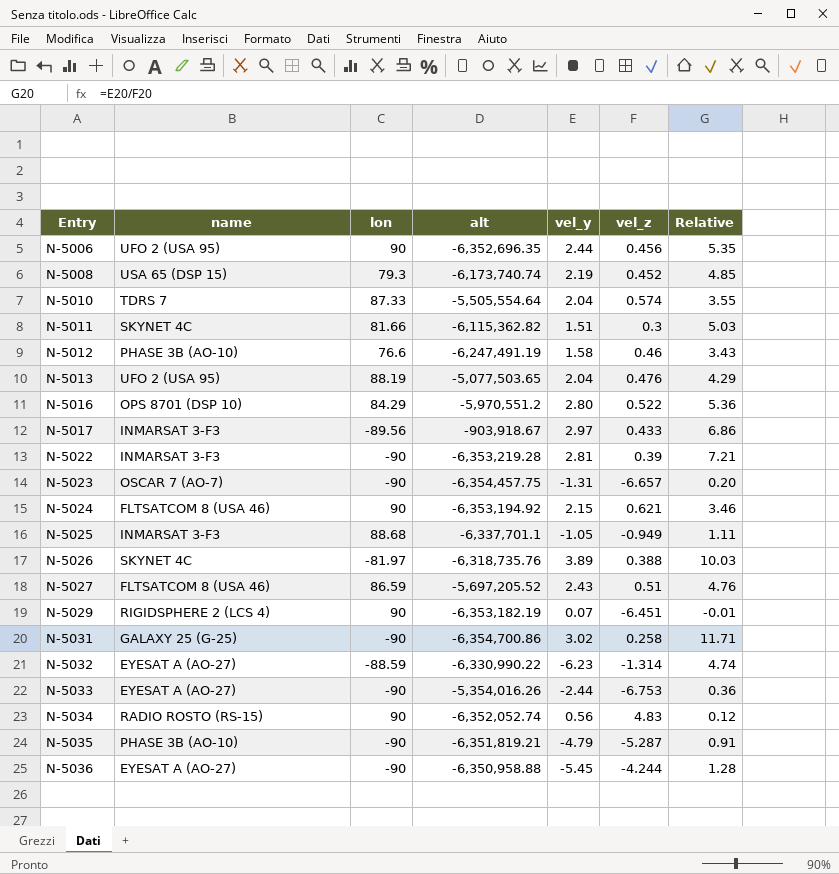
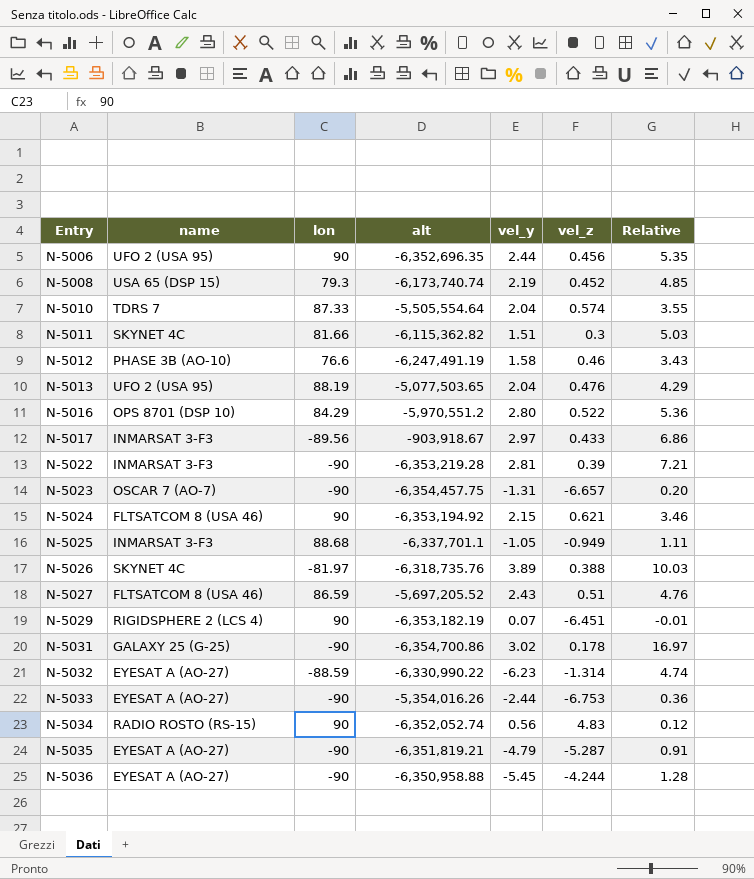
N-5031 | vel_z: 0.258 -> 0.178
N-5031 | Relative: 11.71 -> 16.97
N-5035 | name: PHASE 3B (AO-10) -> EYESAT A (AO-27)

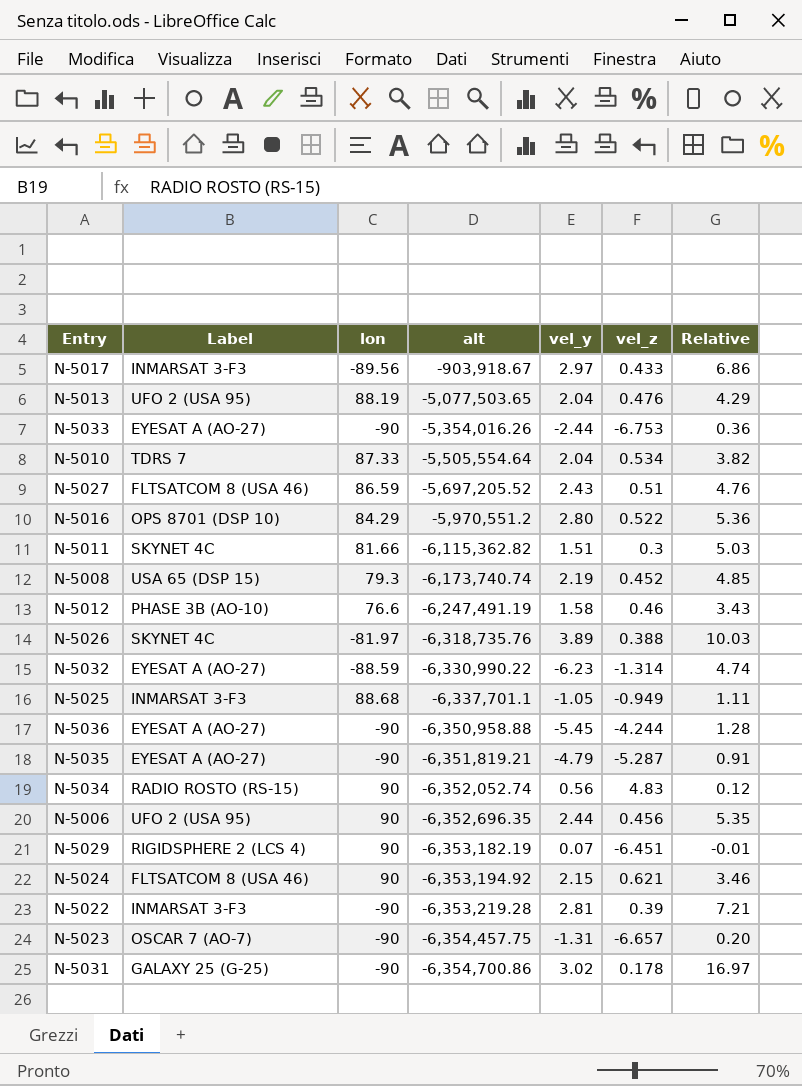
row order: Entry ascending -> alt descending
column name: name -> Label
N-5010 | vel_z: 0.574 -> 0.534
N-5010 | Relative: 3.55 -> 3.82

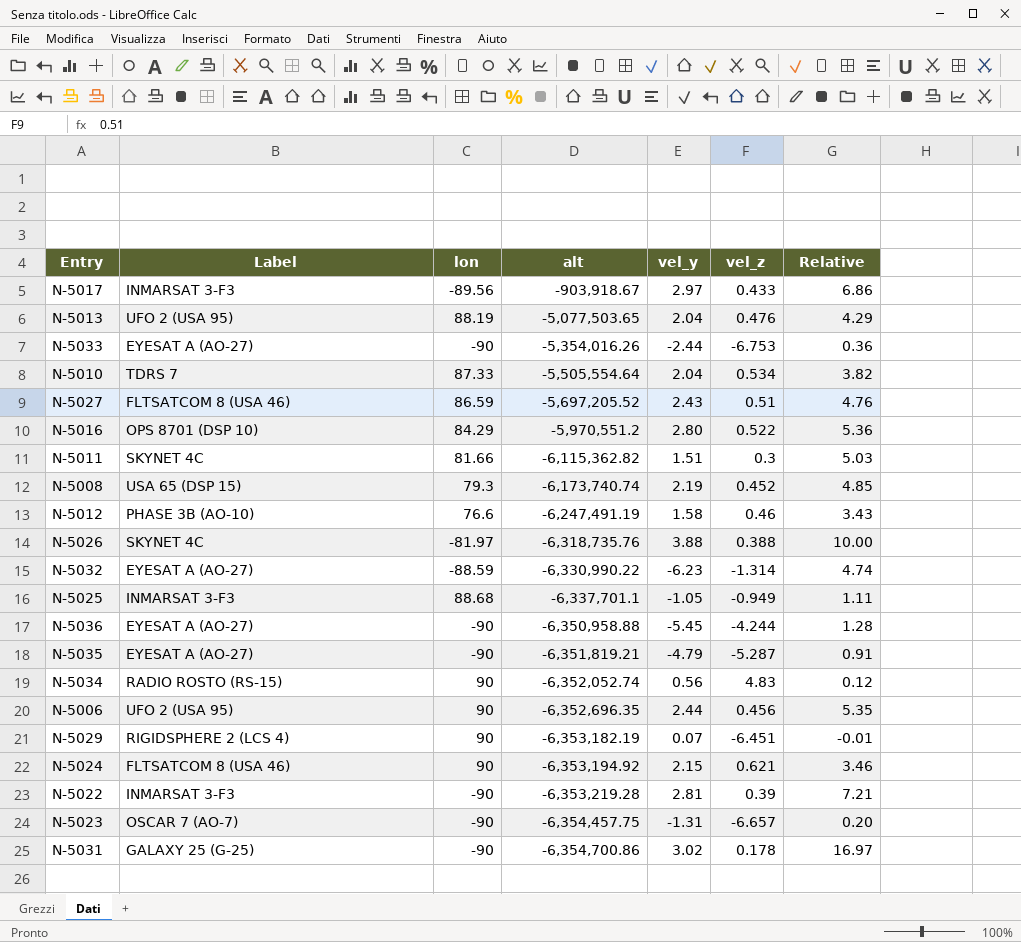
N-5026 | vel_y: 3.89 -> 3.88
N-5026 | Relative: 10.03 -> 10.00

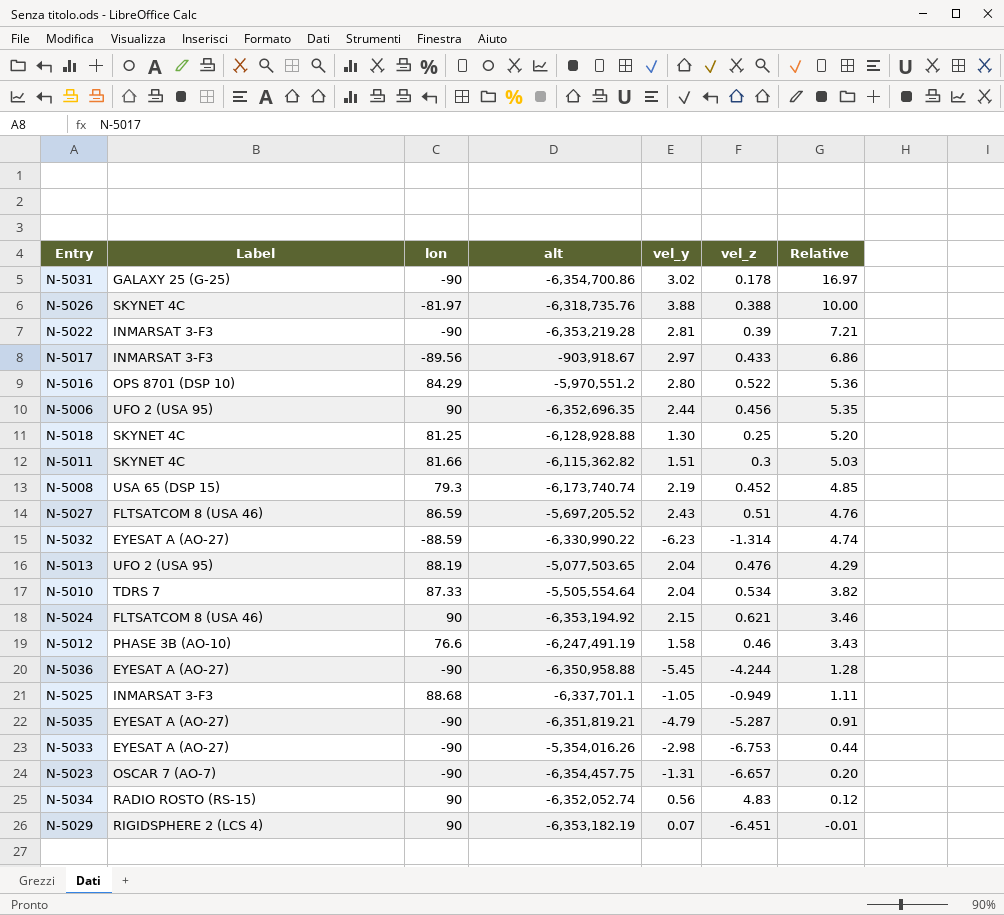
row order: alt descending -> Relative descending
row N-5018: none -> SKYNET 4C | 81.25 | -6,128,928.88 | 1.30 | 0.25 | 5.20
N-5033 | vel_y: -2.44 -> -2.98
N-5033 | Relative: 0.36 -> 0.44

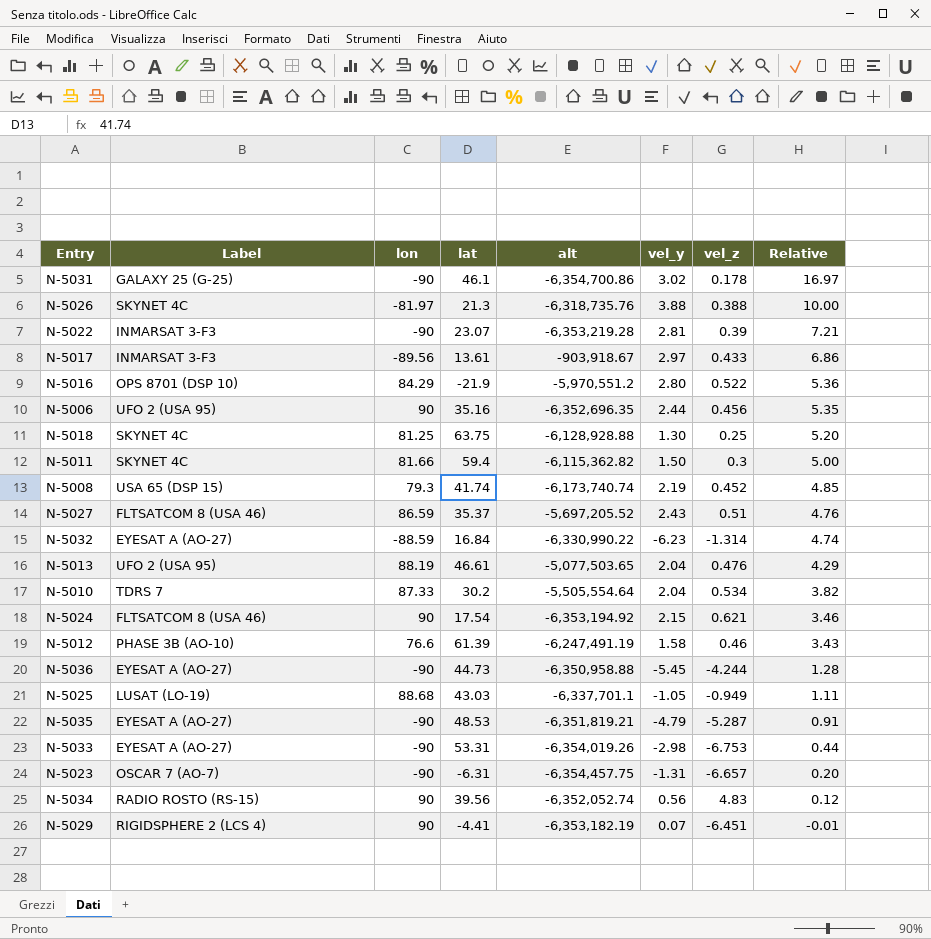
column lat | position: none -> 4
N-5011 | vel_y: 1.51 -> 1.50
N-5011 | Relative: 5.03 -> 5.00
N-5025 | Label: INMARSAT 3-F3 -> LUSAT (LO-19)
N-5033 | alt: -5,354,016.26 -> -6,354,019.26

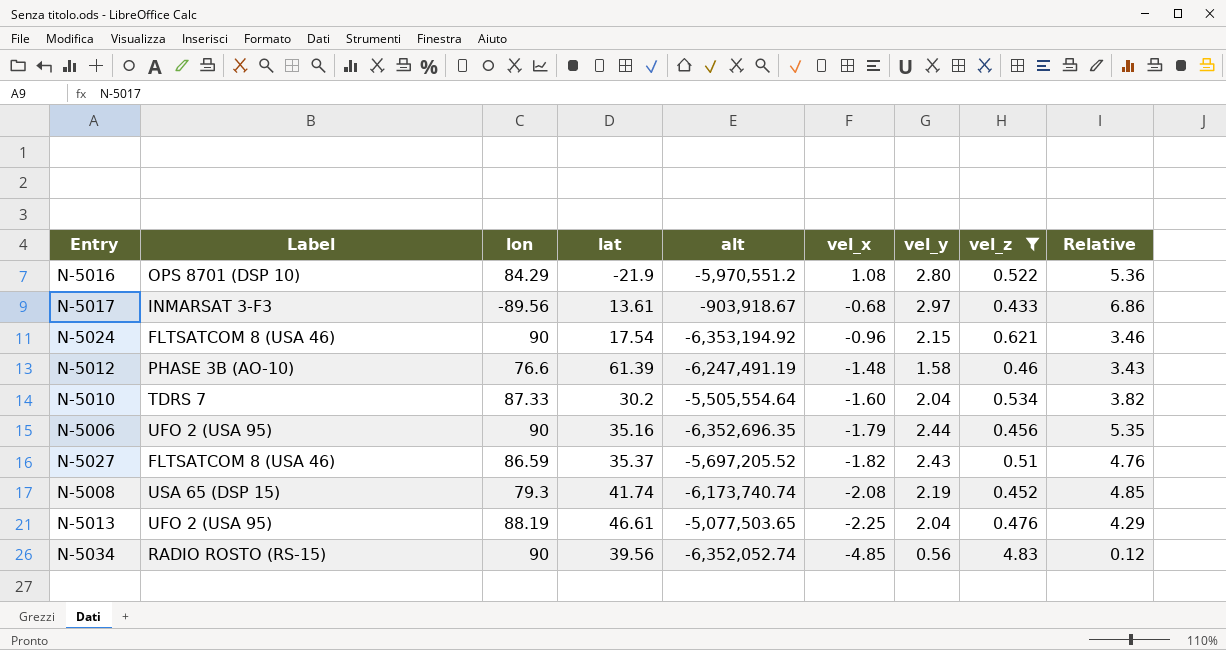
filter: none -> vel_z >= 0.433
row order: Relative descending -> vel_x descending
column vel_x | position: none -> 6

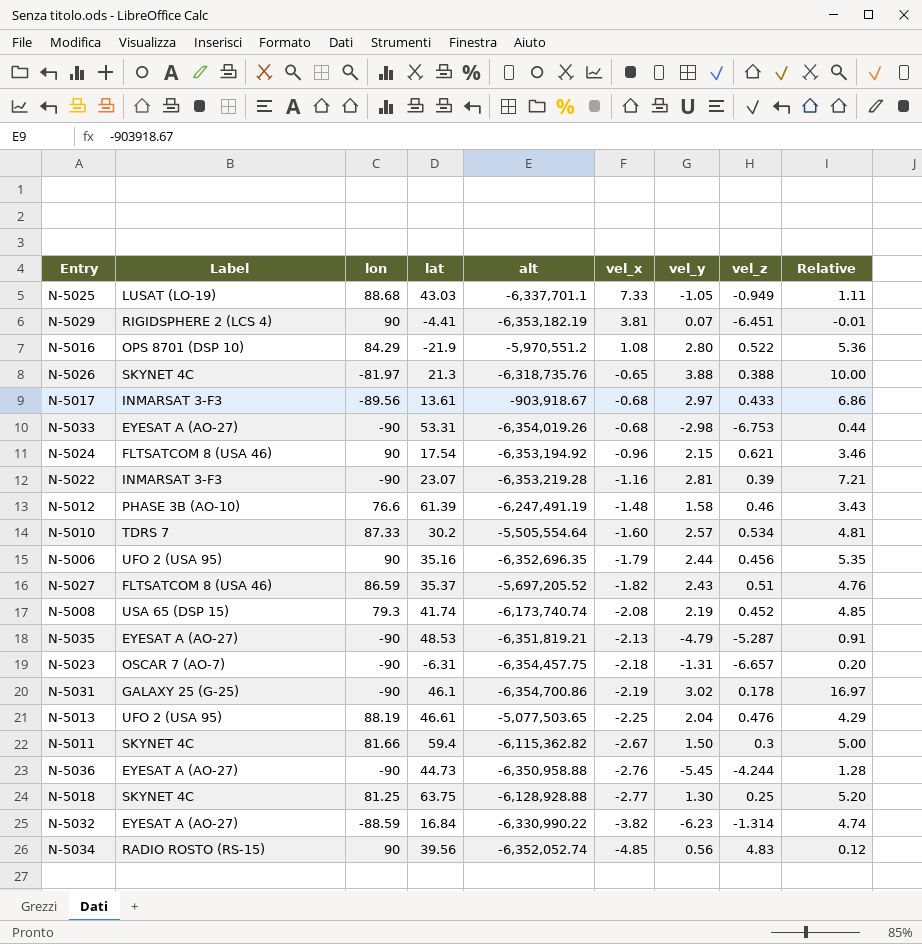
filter: vel_z >= 0.433 -> none
N-5010 | vel_y: 2.04 -> 2.57
N-5010 | Relative: 3.82 -> 4.81

